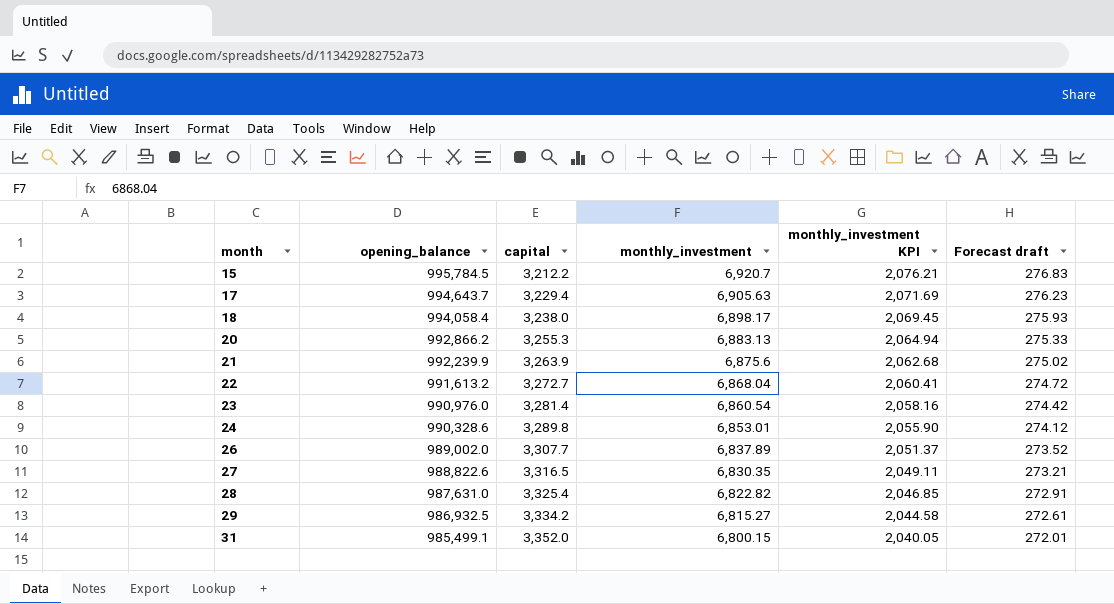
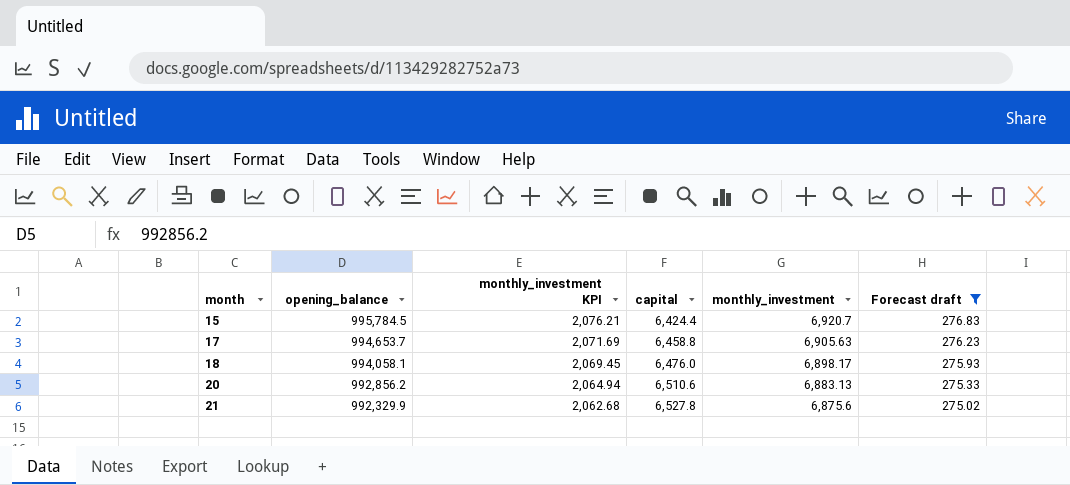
filter: none -> Forecast draft >= 275.02
column monthly_investment KPI | position: 5 -> 3
15 | capital: 3,212.2 -> 6,424.4
17 | opening_balance: 994,643.7 -> 994,653.7
17 | capital: 3,229.4 -> 6,458.8
18 | opening_balance: 994,058.4 -> 994,058.1
18 | capital: 3,238.0 -> 6,476.0
20 | opening_balance: 992,866.2 -> 992,856.2
20 | capital: 3,255.3 -> 6,510.6
21 | opening_balance: 992,239.9 -> 992,329.9
21 | capital: 3,263.9 -> 6,527.8

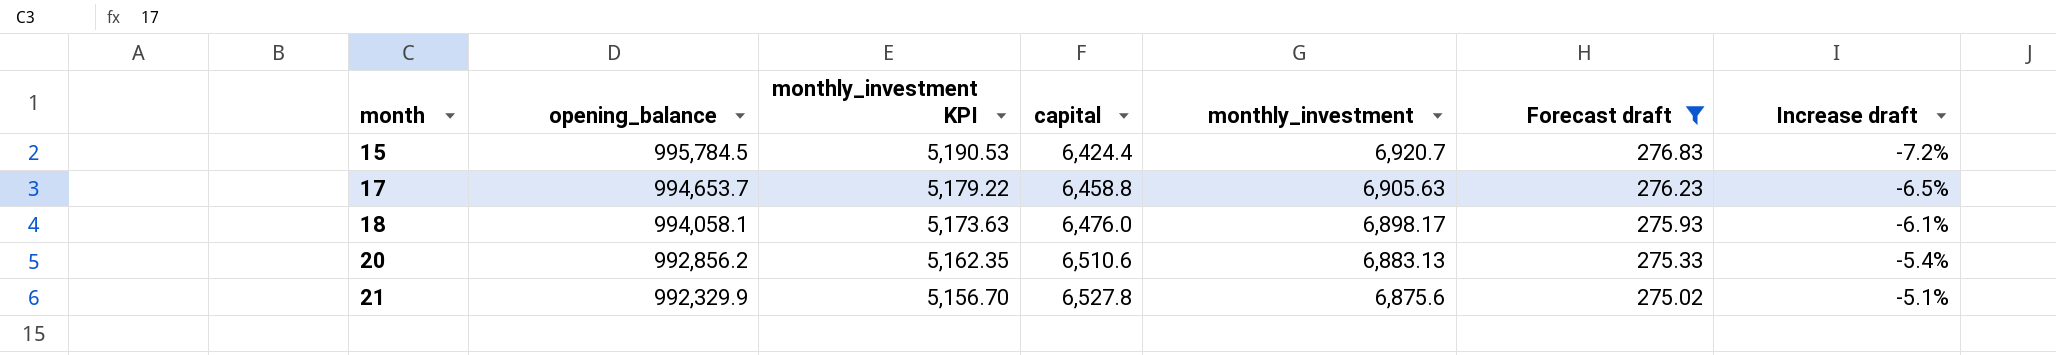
column monthly_investment KPI | formula: [monthly_investment] * 0.3 -> [monthly_investment] * 0.75
column Increase draft | formula: none -> ([capital] - [monthly_investment]) / [monthly_investment]

